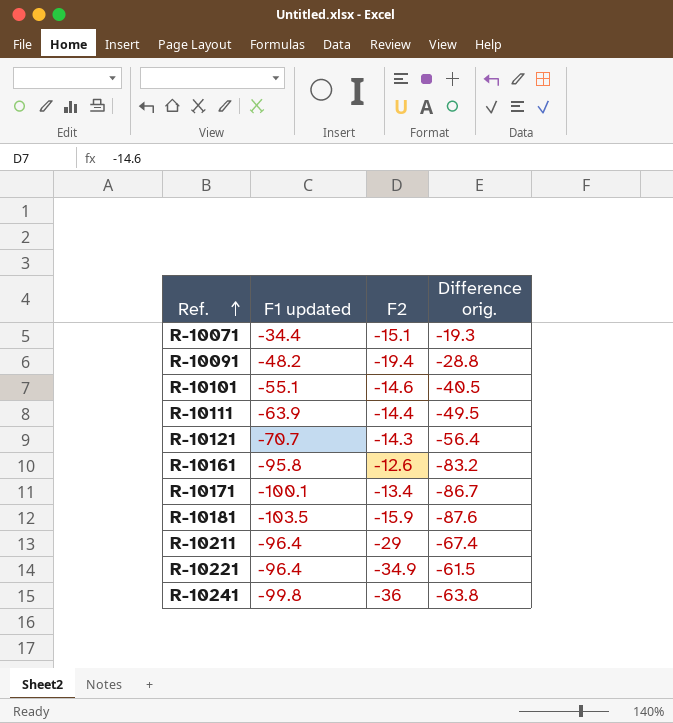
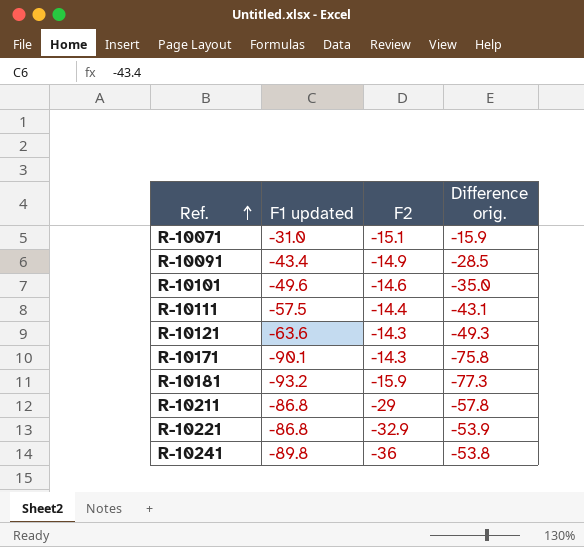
row R-10161: -95.8 | -12.6 | -83.2 -> none
R-10071 | F1 updated: -34.4 -> -31.0
R-10071 | Difference orig.: -19.3 -> -15.9
R-10091 | F1 updated: -48.2 -> -43.4
R-10091 | F2: -19.4 -> -14.9
R-10091 | Difference orig.: -28.8 -> -28.5
R-10101 | F1 updated: -55.1 -> -49.6
R-10101 | Difference orig.: -40.5 -> -35.0
R-10111 | F1 updated: -63.9 -> -57.5
R-10111 | Difference orig.: -49.5 -> -43.1
R-10121 | F1 updated: -70.7 -> -63.6
R-10121 | Difference orig.: -56.4 -> -49.3
R-10171 | F1 updated: -100.1 -> -90.1
R-10171 | F2: -13.4 -> -14.3
R-10171 | Difference orig.: -86.7 -> -75.8
R-10181 | F1 updated: -103.5 -> -93.2
R-10181 | Difference orig.: -87.6 -> -77.3
R-10211 | F1 updated: -96.4 -> -86.8
R-10211 | Difference orig.: -67.4 -> -57.8
R-10221 | F1 updated: -96.4 -> -86.8
R-10221 | F2: -34.9 -> -32.9
R-10221 | Difference orig.: -61.5 -> -53.9
R-10241 | F1 updated: -99.8 -> -89.8
R-10241 | Difference orig.: -63.8 -> -53.8

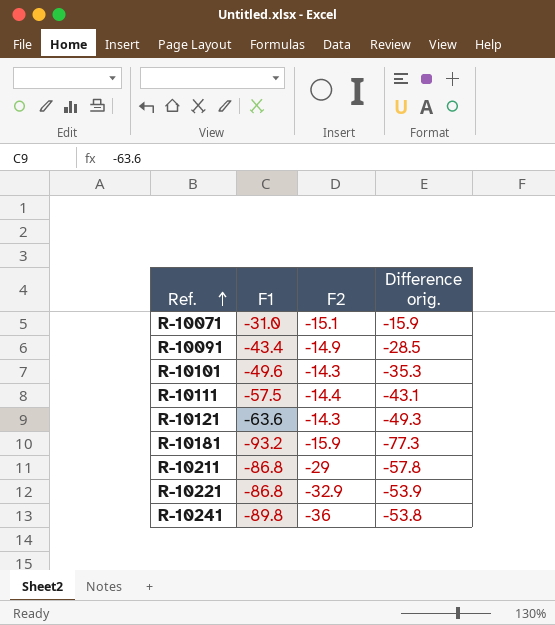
column name: F1 updated -> F1
row R-10171: -90.1 | -14.3 | -75.8 -> none
R-10101 | F2: -14.6 -> -14.3
R-10101 | Difference orig.: -35.0 -> -35.3

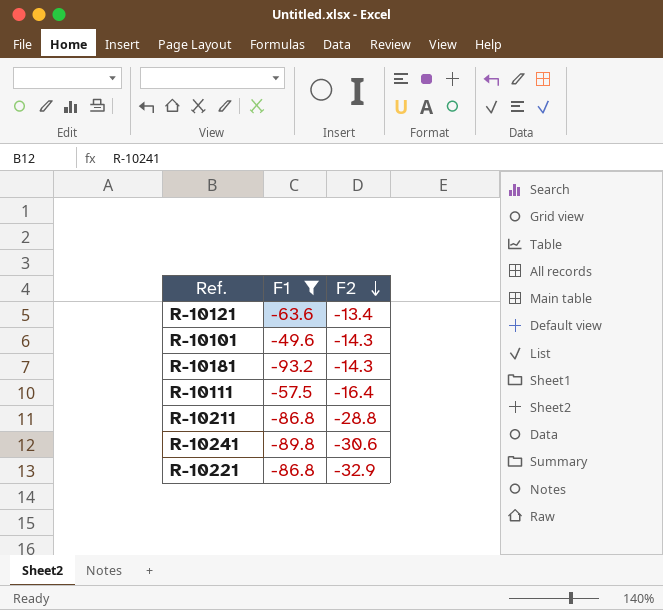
filter: none -> F1 <= -49.6
row order: Ref. ascending -> F2 descending
column Difference orig. | formula: [F1] - [F2] -> none
R-10121 | F2: -14.3 -> -13.4
R-10181 | F2: -15.9 -> -14.3
R-10111 | F2: -14.4 -> -16.4
R-10211 | F2: -29 -> -28.8
R-10241 | F2: -36 -> -30.6

